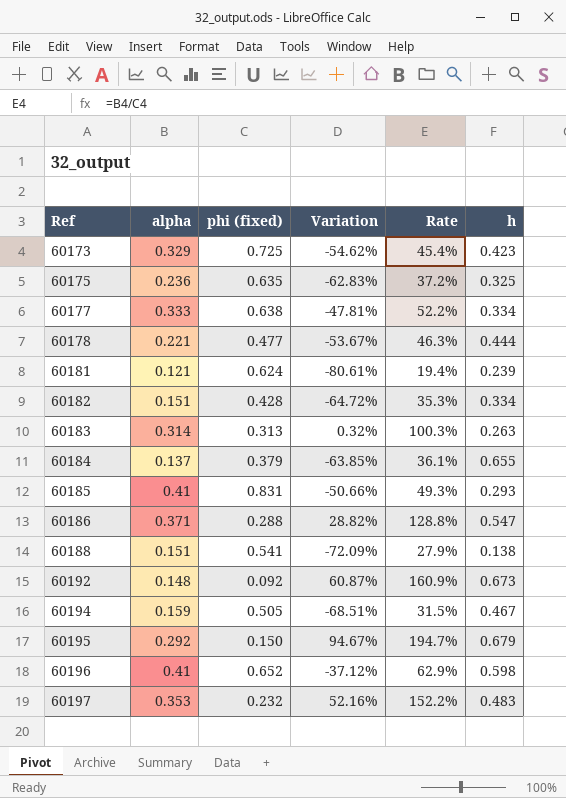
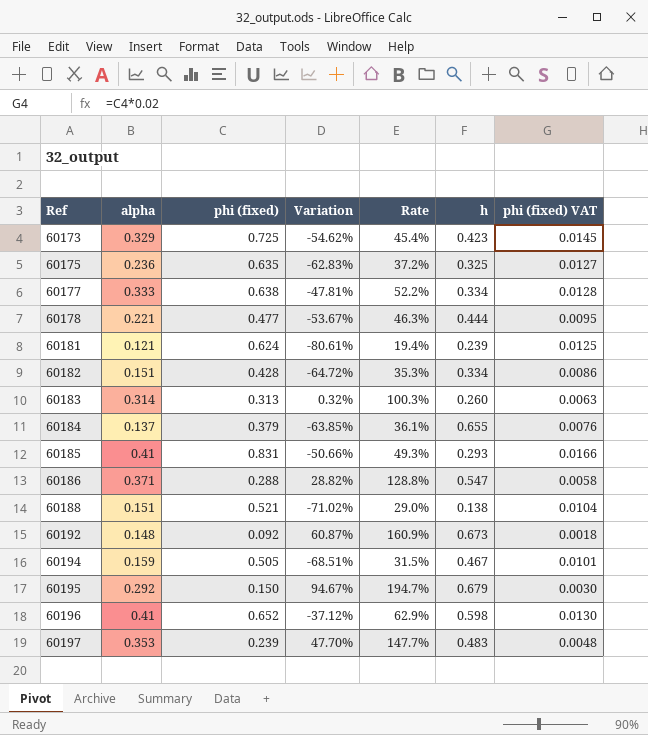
column phi (fixed) VAT | formula: none -> [phi (fixed)] * 0.02
60183 | h: 0.263 -> 0.260
60188 | phi (fixed): 0.541 -> 0.521
60188 | Variation: -72.09% -> -71.02%
60188 | Rate: 27.9% -> 29.0%
60197 | phi (fixed): 0.232 -> 0.239
60197 | Variation: 52.16% -> 47.70%
60197 | Rate: 152.2% -> 147.7%

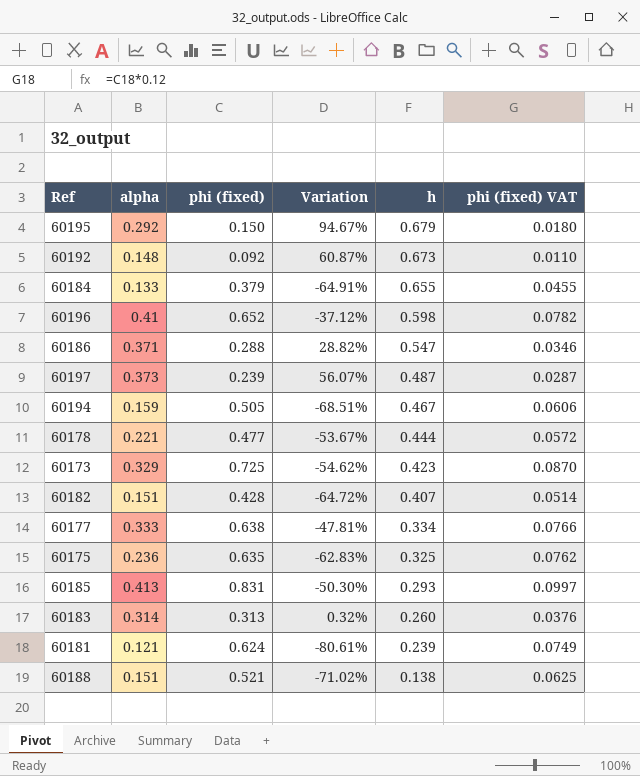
row order: Ref ascending -> h descending
column Rate | formula: [alpha] / [phi (fixed)] -> none
column phi (fixed) VAT | formula: [phi (fixed)] * 0.02 -> [phi (fixed)] * 0.12
60184 | alpha: 0.137 -> 0.133
60184 | Variation: -63.85% -> -64.91%
60197 | alpha: 0.353 -> 0.373
60197 | Variation: 47.70% -> 56.07%
60197 | h: 0.483 -> 0.487
60182 | h: 0.334 -> 0.407
60185 | alpha: 0.41 -> 0.413
60185 | Variation: -50.66% -> -50.30%

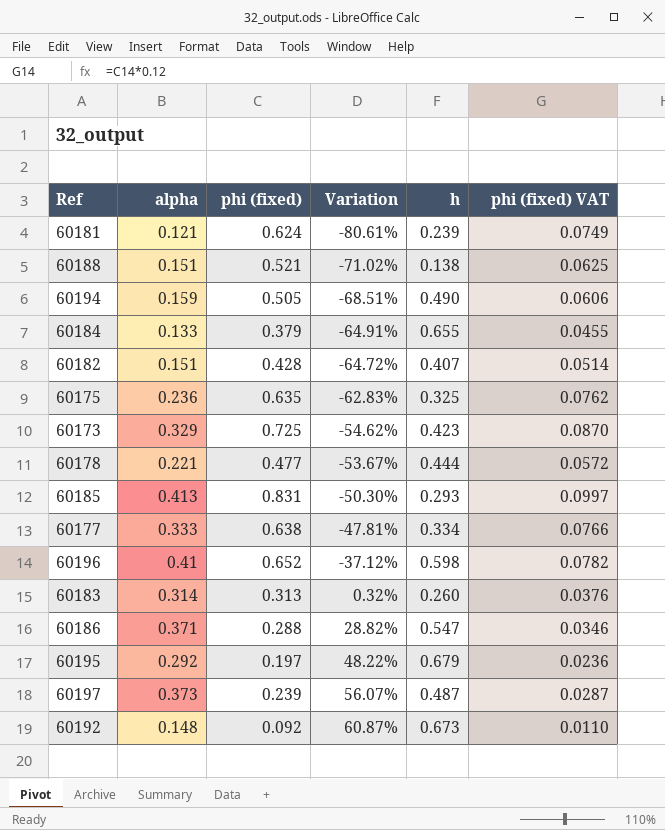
row order: h descending -> Variation ascending
60194 | h: 0.467 -> 0.490
60195 | phi (fixed): 0.150 -> 0.197
60195 | Variation: 94.67% -> 48.22%
60195 | phi (fixed) VAT: 0.0180 -> 0.0236

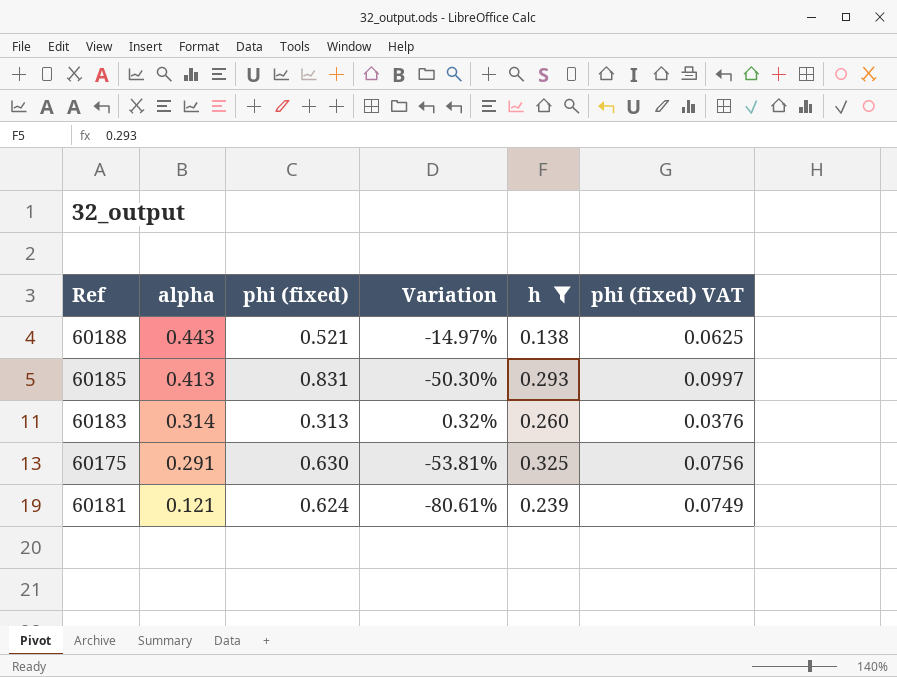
filter: none -> h <= 0.325
row order: Variation ascending -> alpha descending
60188 | alpha: 0.151 -> 0.443
60188 | Variation: -71.02% -> -14.97%
60175 | alpha: 0.236 -> 0.291
60175 | phi (fixed): 0.635 -> 0.630
60175 | Variation: -62.83% -> -53.81%
60175 | phi (fixed) VAT: 0.0762 -> 0.0756

